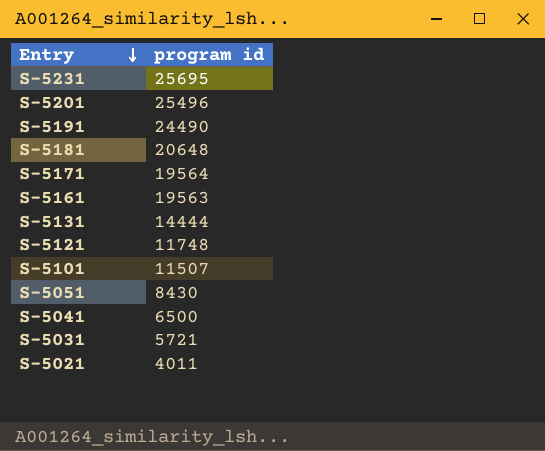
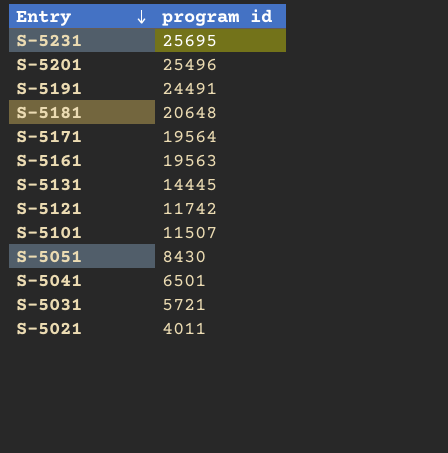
S-5191 | program id: 24490 -> 24491
S-5131 | program id: 14444 -> 14445
S-5121 | program id: 11748 -> 11742
S-5041 | program id: 6500 -> 6501

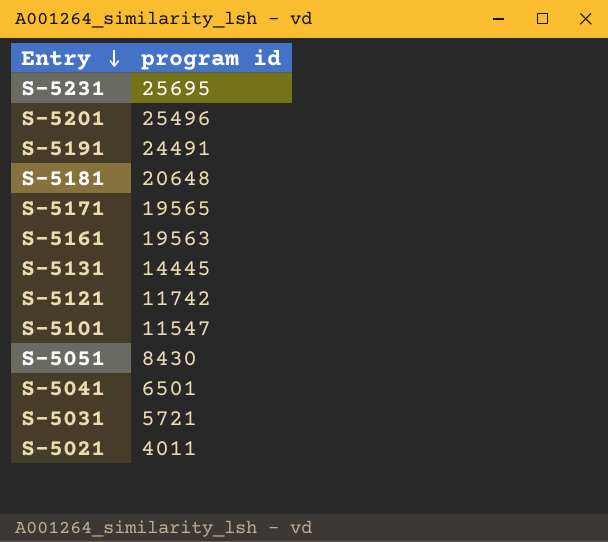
S-5171 | program id: 19564 -> 19565
S-5101 | program id: 11507 -> 11547

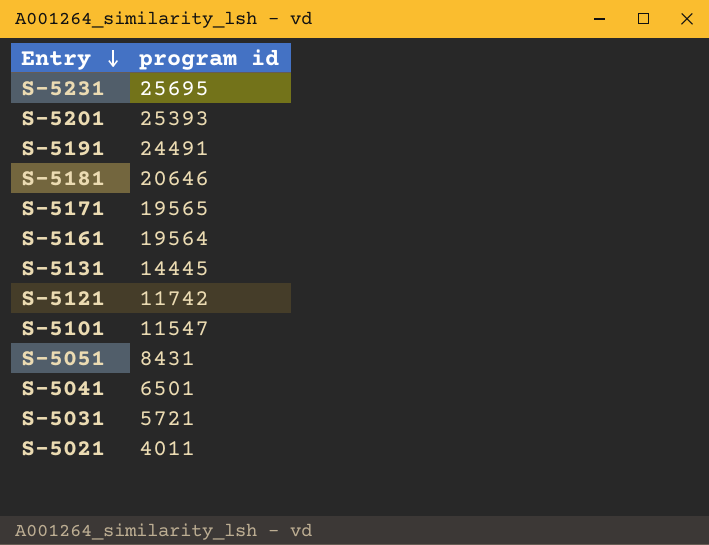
S-5201 | program id: 25496 -> 25393
S-5181 | program id: 20648 -> 20646
S-5161 | program id: 19563 -> 19564
S-5051 | program id: 8430 -> 8431

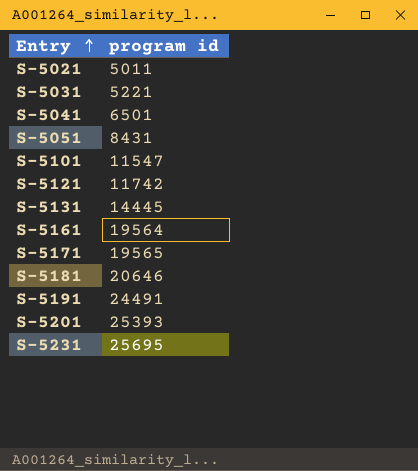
row order: Entry descending -> Entry ascending
S-5021 | program id: 4011 -> 5011
S-5031 | program id: 5721 -> 5221

